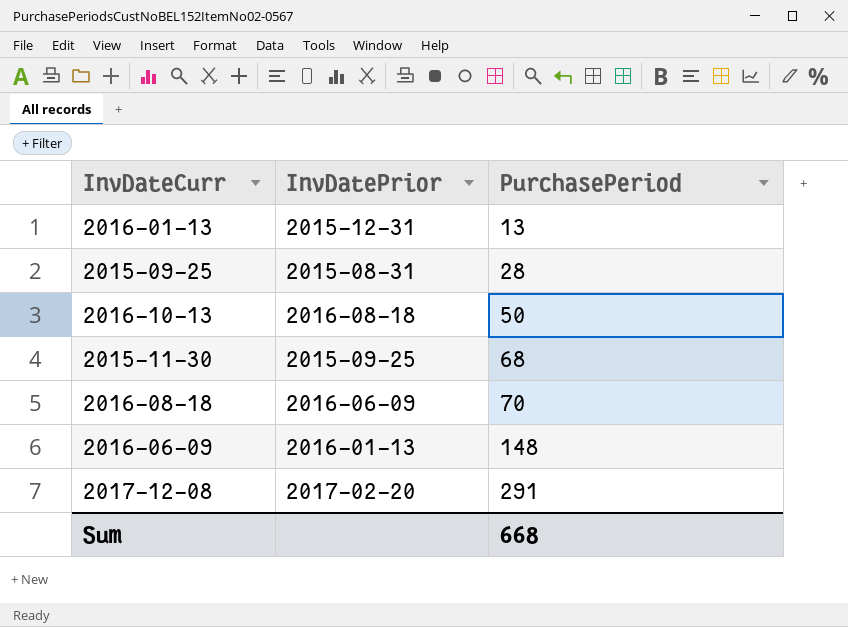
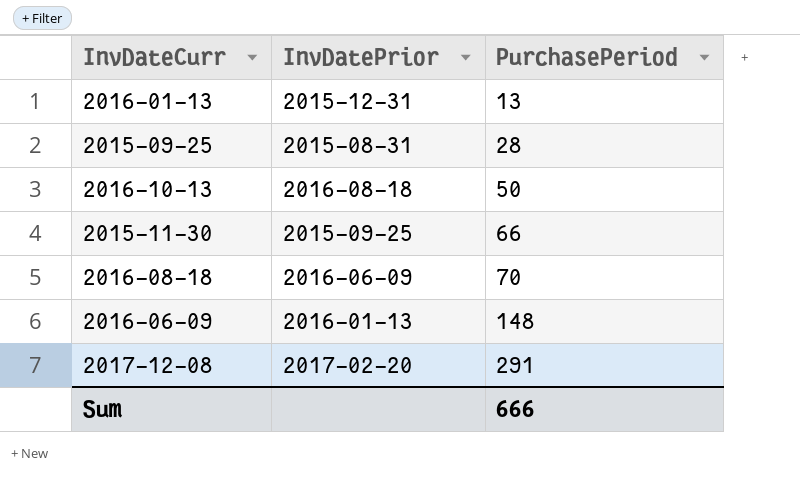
2015-11-30 | PurchasePeriod: 68 -> 66
Sum | PurchasePeriod: 668 -> 666

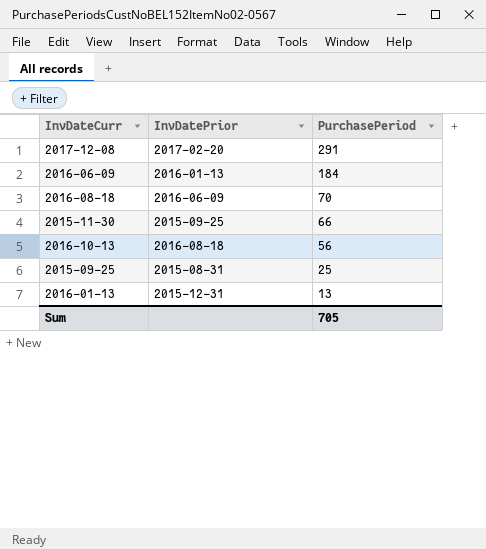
row order: PurchasePeriod ascending -> PurchasePeriod descending
2016-06-09 | PurchasePeriod: 148 -> 184
2016-10-13 | PurchasePeriod: 50 -> 56
2015-09-25 | PurchasePeriod: 28 -> 25
Sum | PurchasePeriod: 666 -> 705

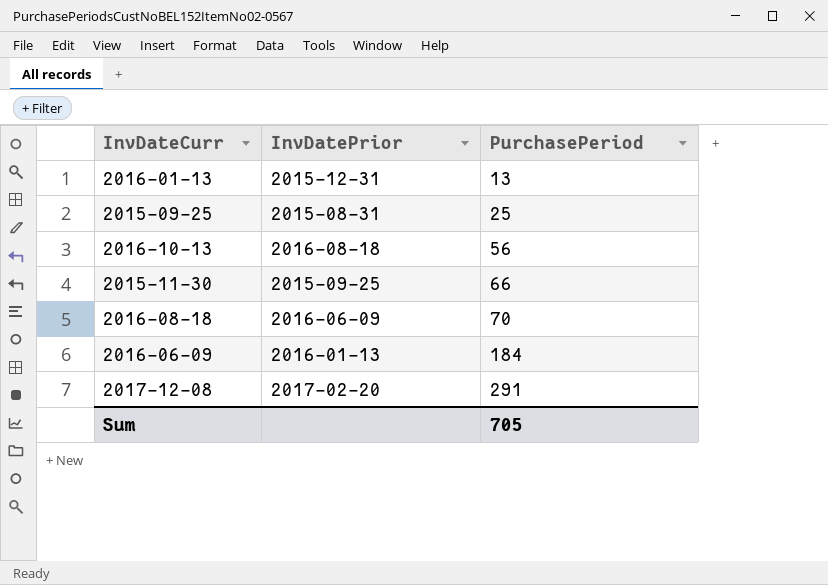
row order: PurchasePeriod descending -> PurchasePeriod ascending

